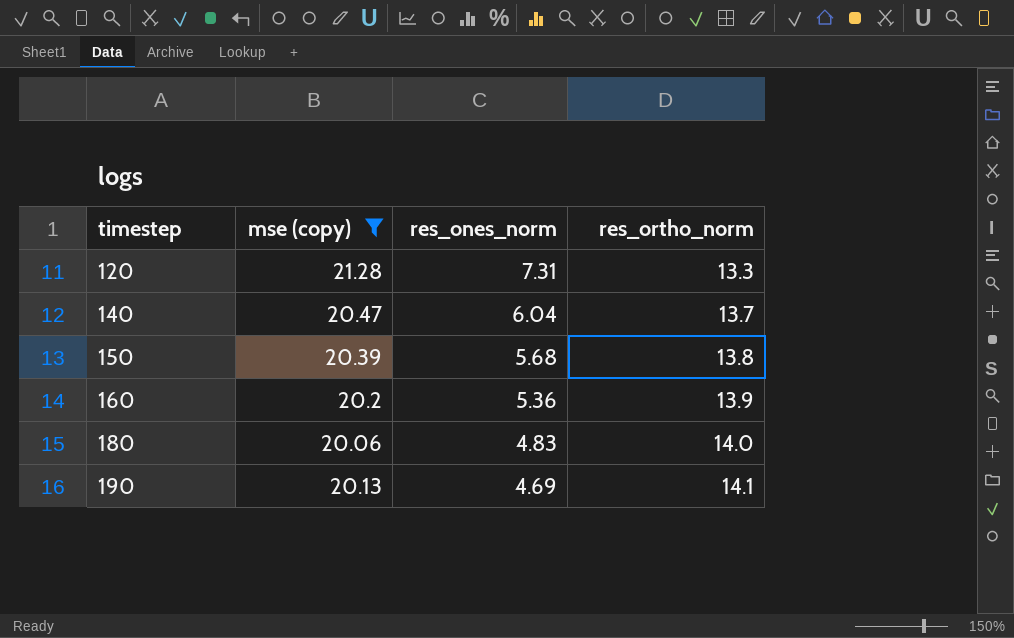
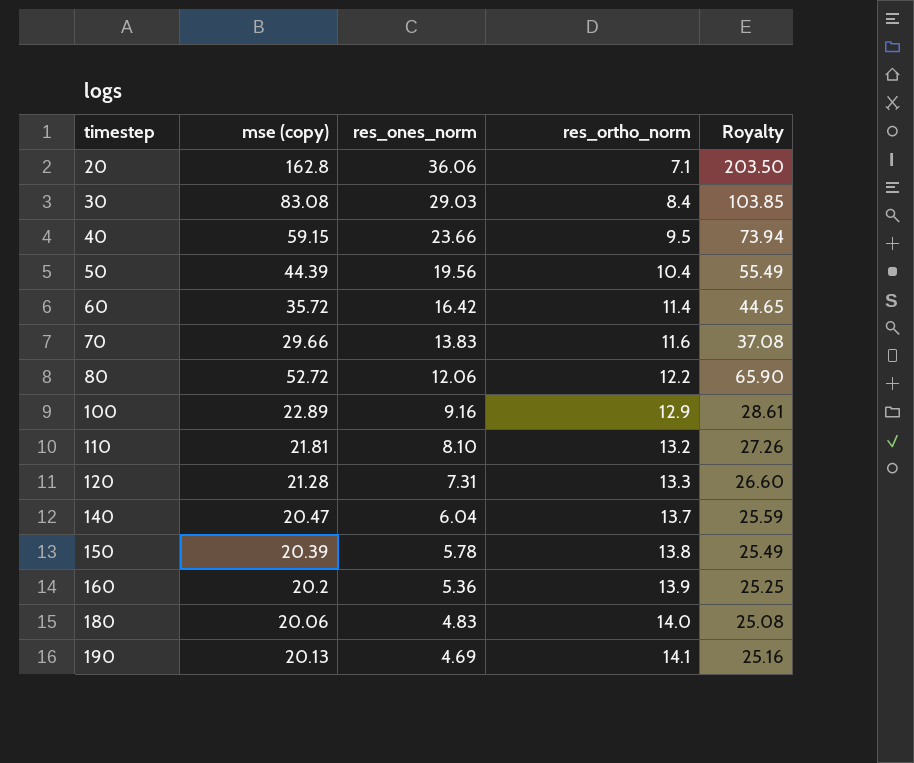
filter: mse (copy) <= 21.28 -> none
column Royalty | formula: none -> [mse (copy)] * 1.25
150 | res_ones_norm: 5.68 -> 5.78

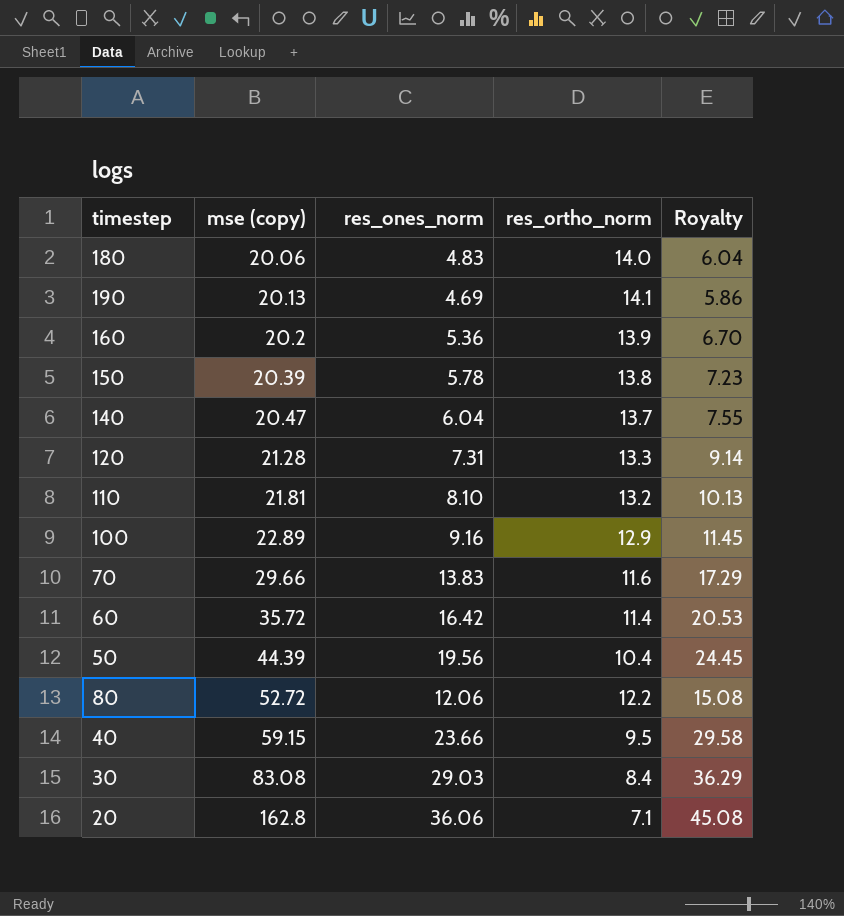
row order: timestep ascending -> mse (copy) ascending
column Royalty | formula: [mse (copy)] * 1.25 -> [res_ones_norm] * 1.25

